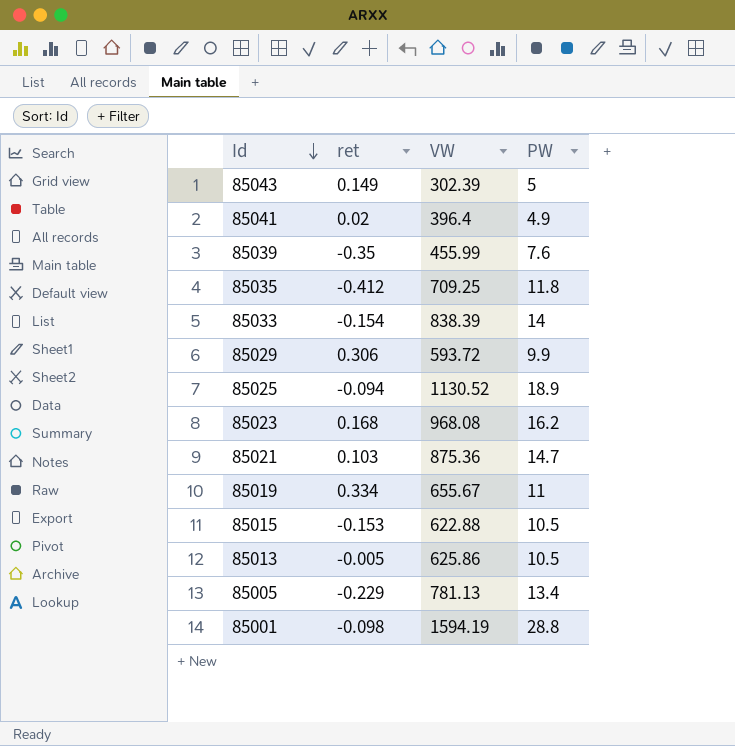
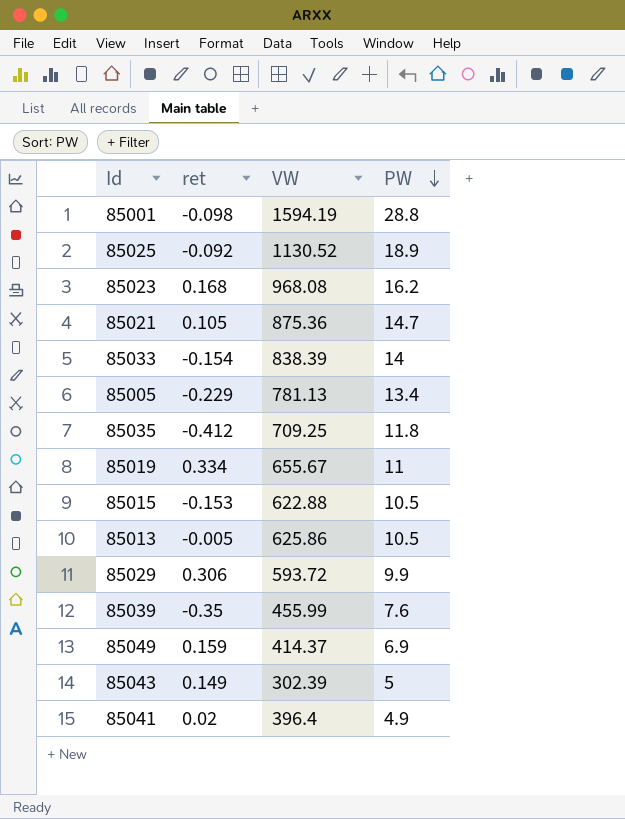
row order: Id descending -> PW descending
85025 | ret: -0.094 -> -0.092
85021 | ret: 0.103 -> 0.105
row 85049: none -> 0.159 | 414.37 | 6.9

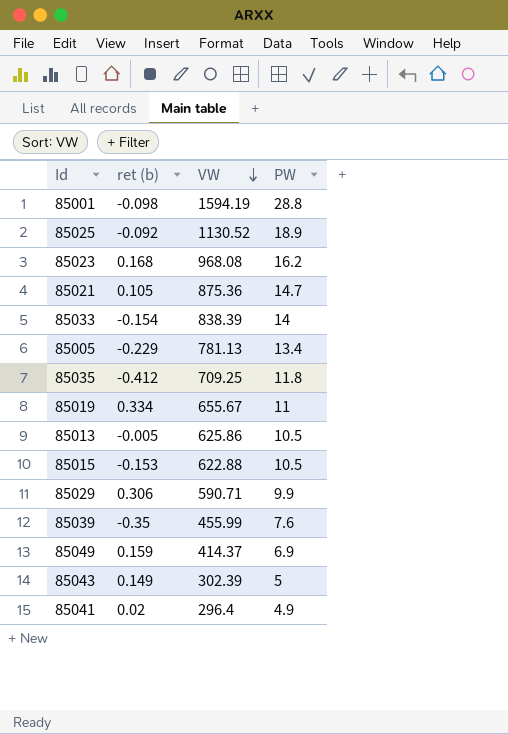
row order: PW descending -> VW descending
column name: ret -> ret (b)
85029 | VW: 593.72 -> 590.71
85041 | VW: 396.4 -> 296.4

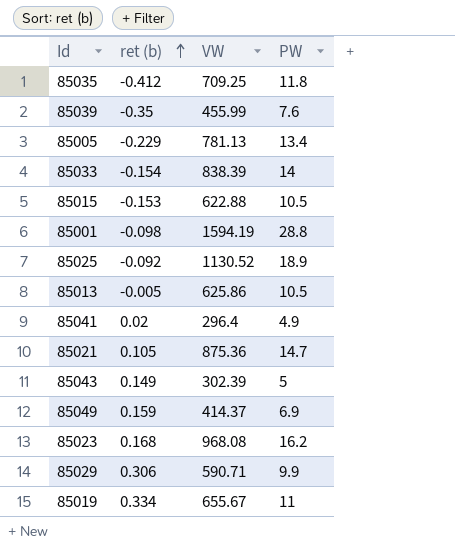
row order: VW descending -> ret (b) ascending

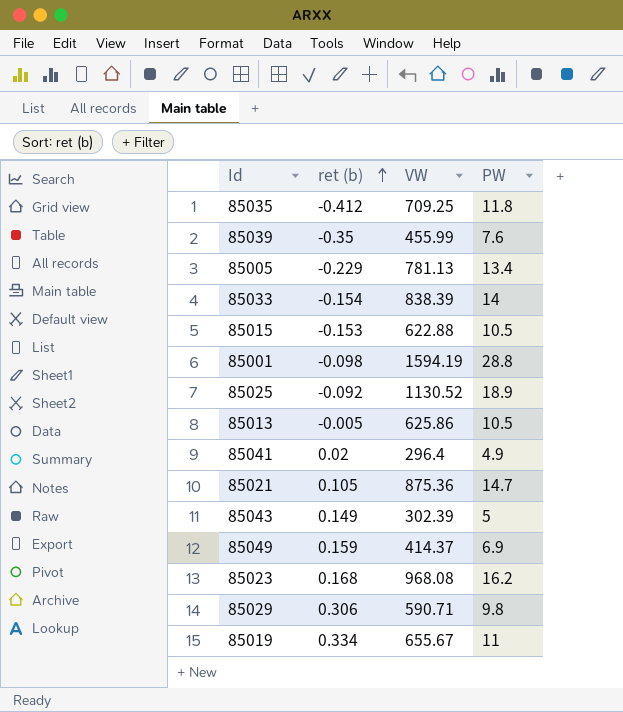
85029 | PW: 9.9 -> 9.8

